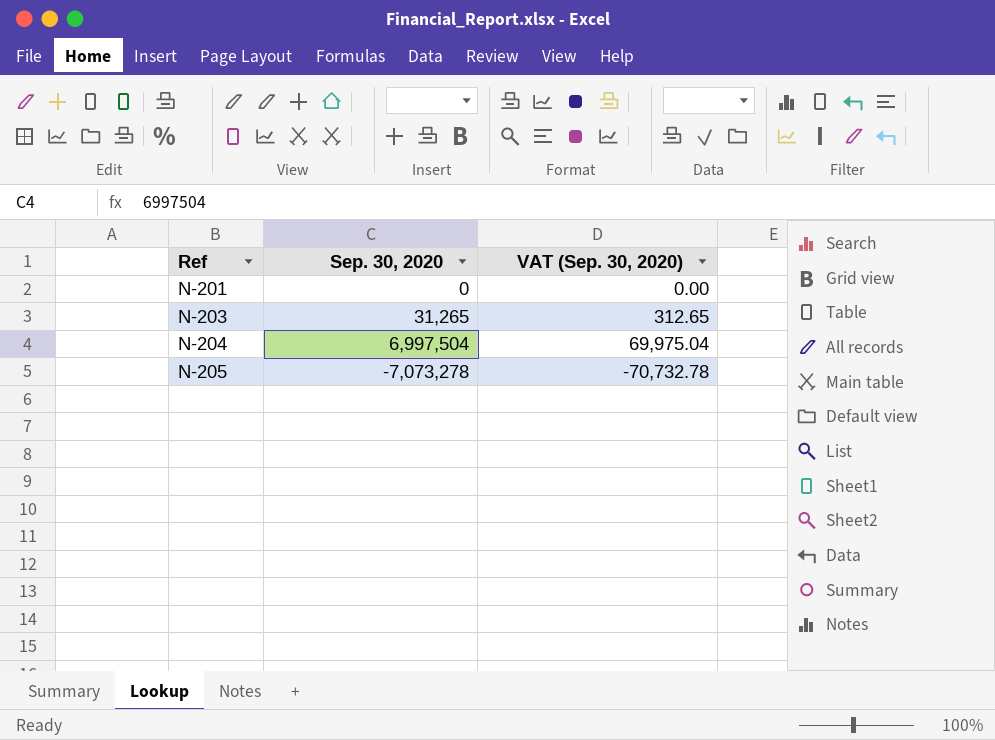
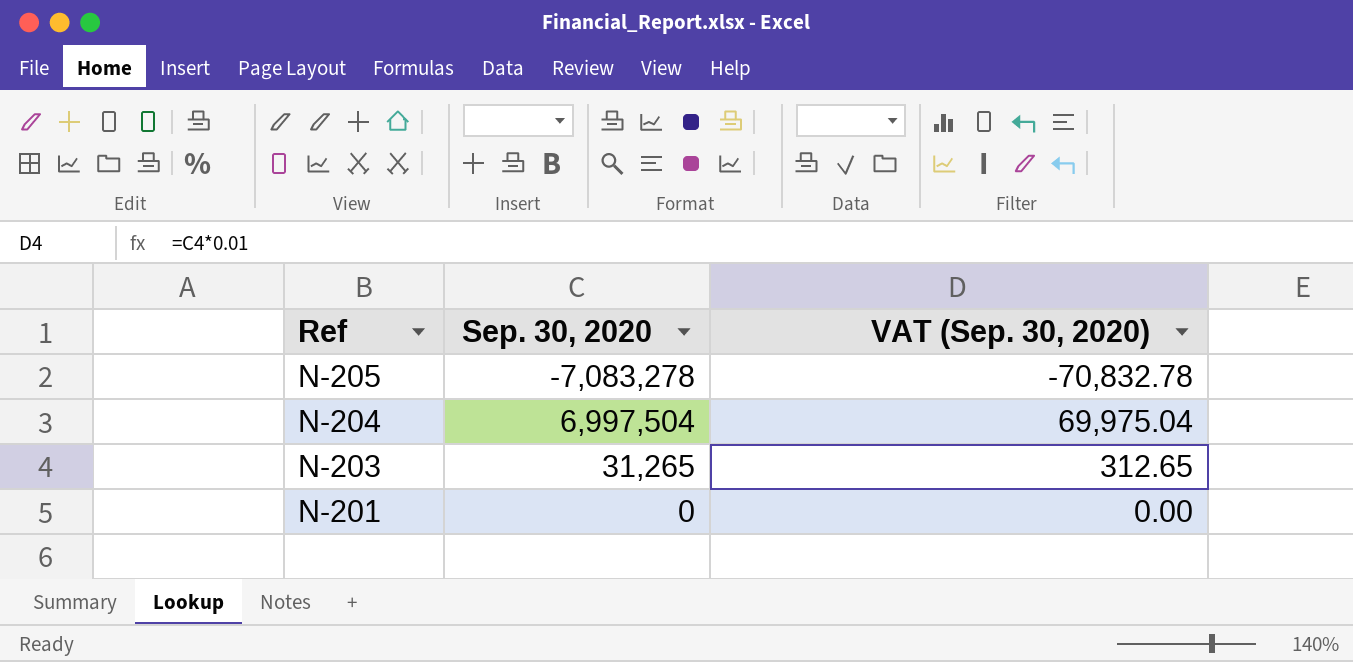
row order: Ref ascending -> Ref descending
N-205 | Sep. 30, 2020: -7,073,278 -> -7,083,278
N-205 | VAT (Sep. 30, 2020): -70,732.78 -> -70,832.78

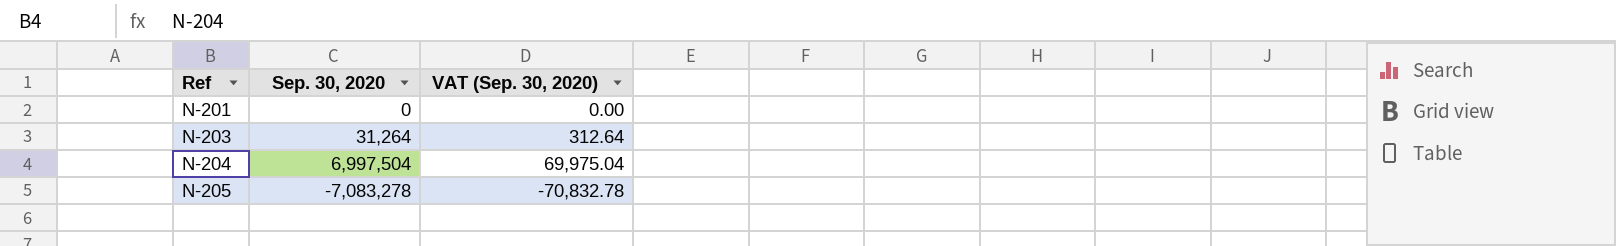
row order: Ref descending -> Ref ascending
N-203 | Sep. 30, 2020: 31,265 -> 31,264
N-203 | VAT (Sep. 30, 2020): 312.65 -> 312.64

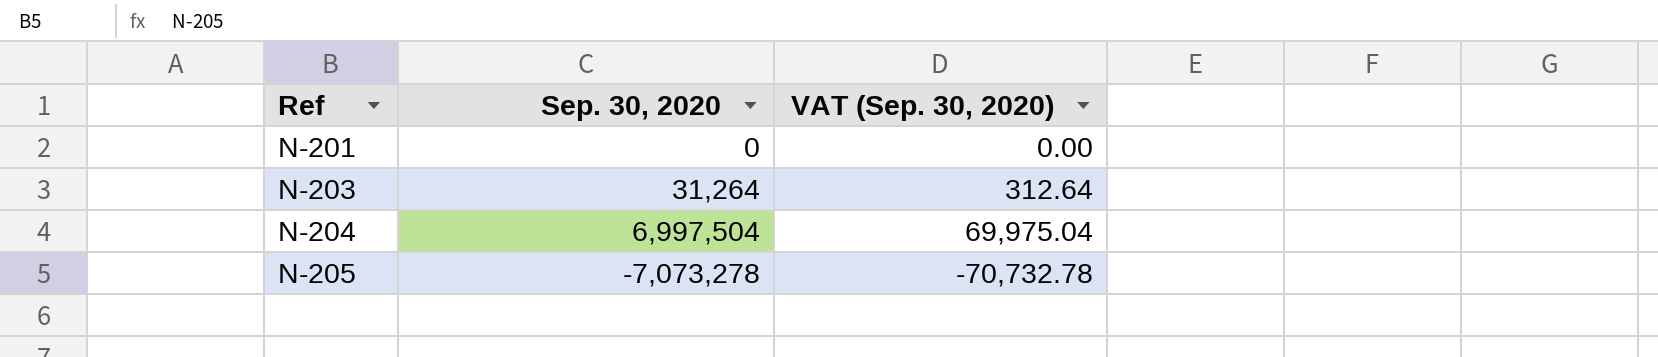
N-205 | Sep. 30, 2020: -7,083,278 -> -7,073,278
N-205 | VAT (Sep. 30, 2020): -70,832.78 -> -70,732.78

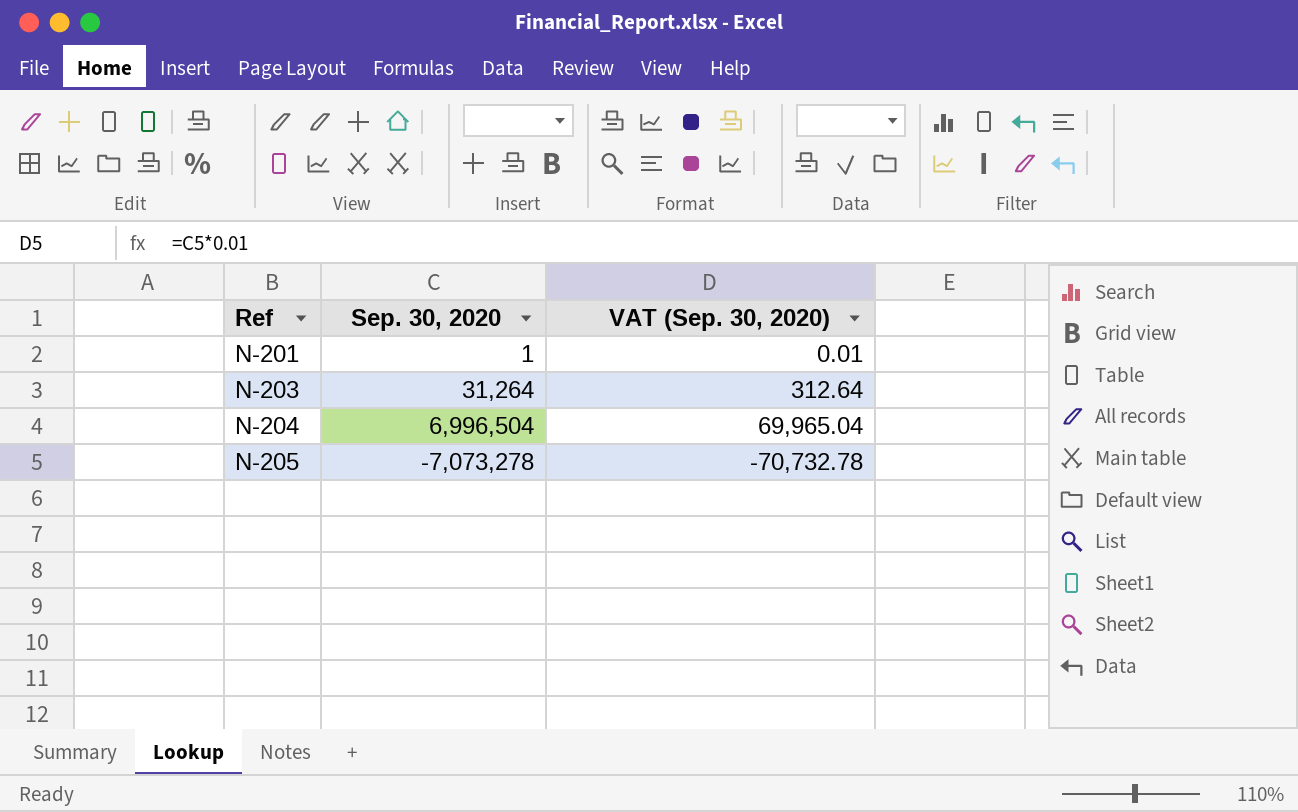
N-201 | Sep. 30, 2020: 0 -> 1
N-201 | VAT (Sep. 30, 2020): 0.00 -> 0.01
N-204 | Sep. 30, 2020: 6,997,504 -> 6,996,504
N-204 | VAT (Sep. 30, 2020): 69,975.04 -> 69,965.04

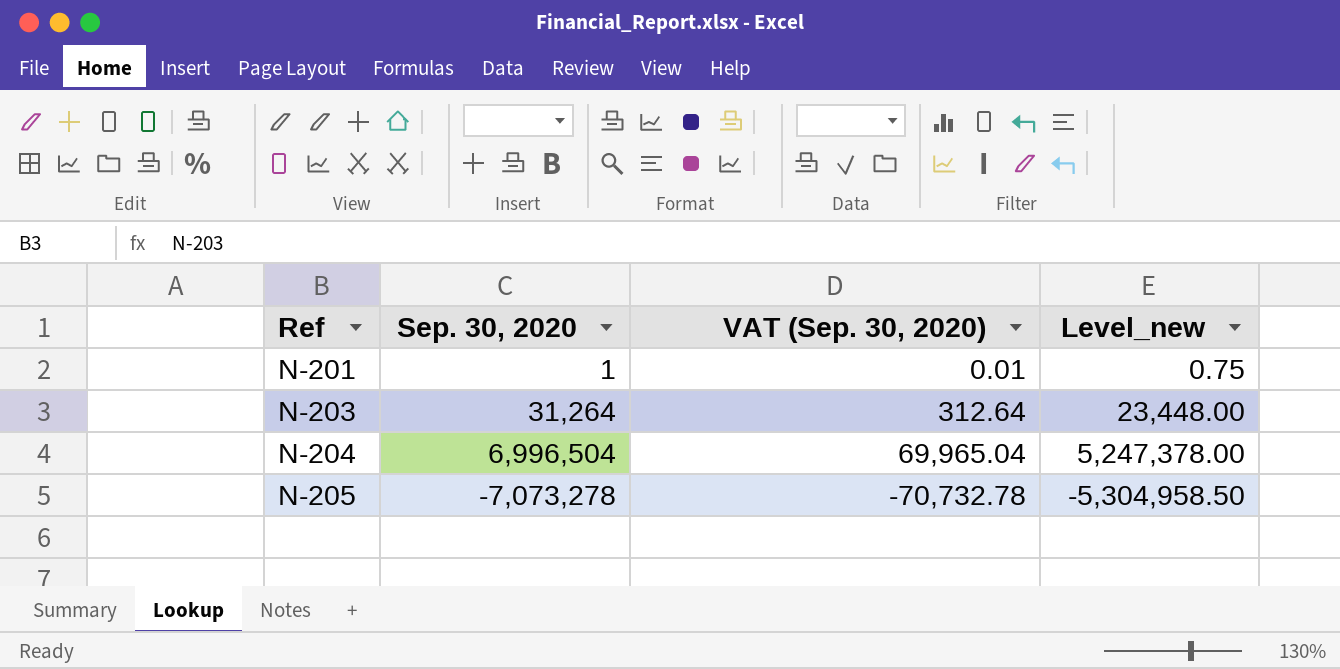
column Level_new | formula: none -> [Sep. 30, 2020] * 0.75

